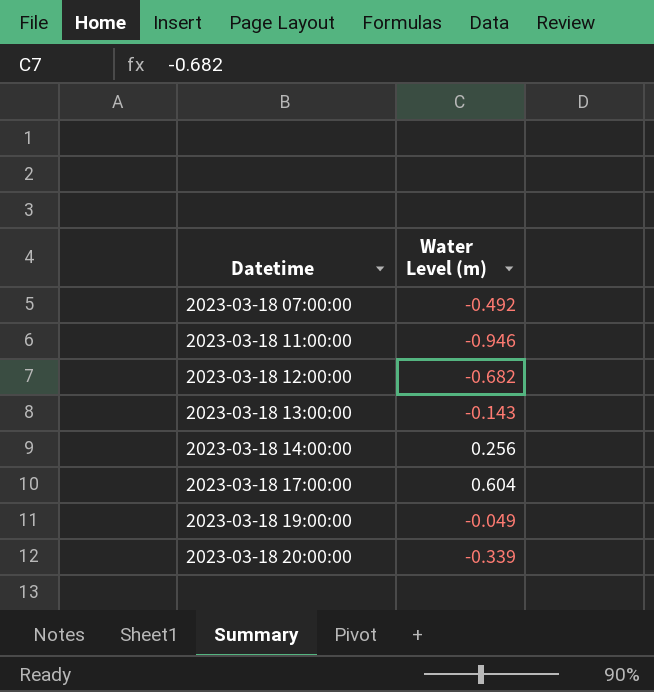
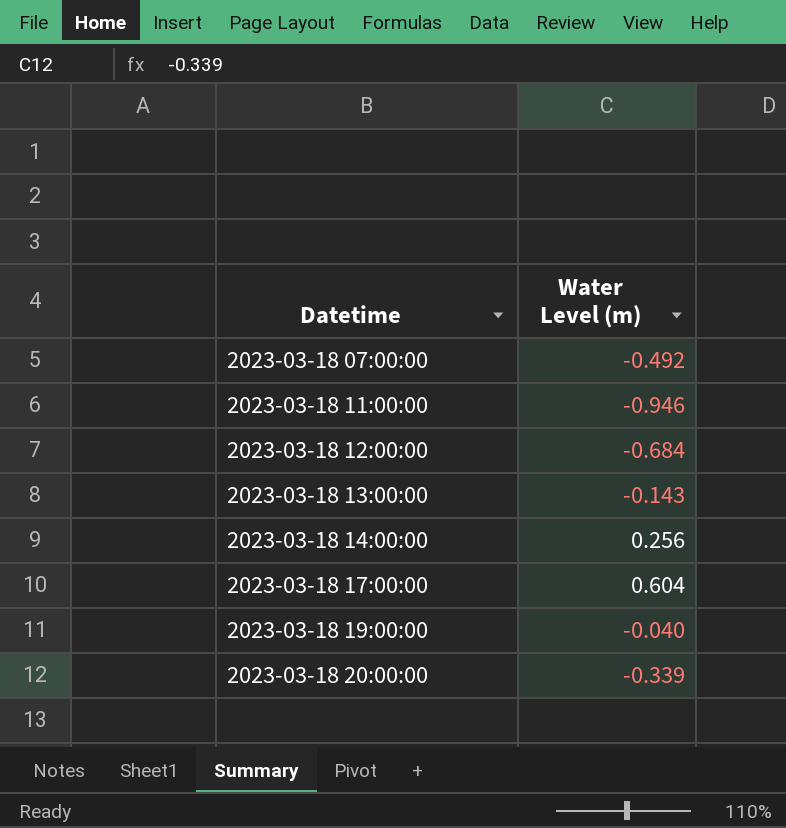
2023-03-18 12:00:00 | Water Level (m): -0.682 -> -0.684
2023-03-18 19:00:00 | Water Level (m): -0.049 -> -0.040

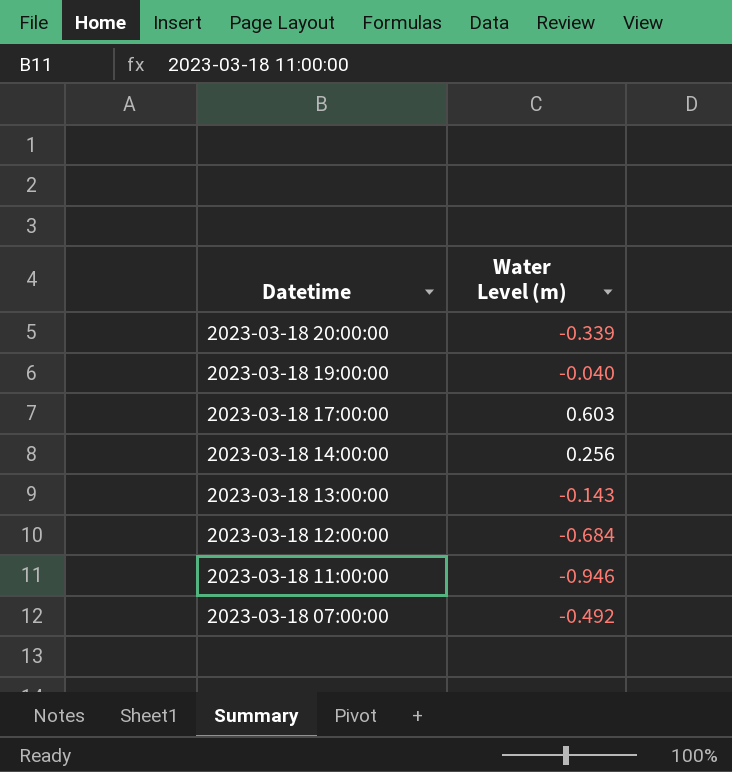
row order: Datetime ascending -> Datetime descending
2023-03-18 17:00:00 | Water Level (m): 0.604 -> 0.603

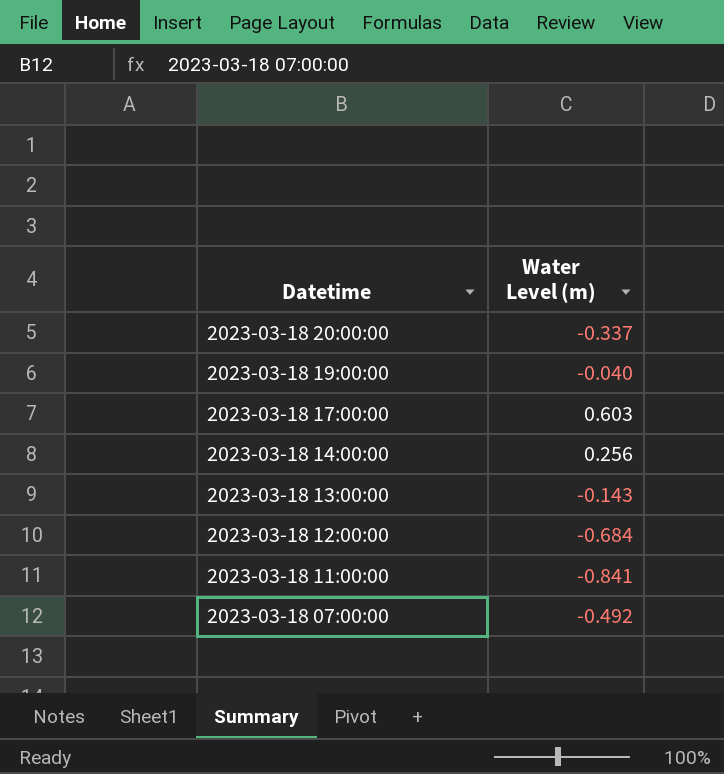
2023-03-18 20:00:00 | Water Level (m): -0.339 -> -0.337
2023-03-18 11:00:00 | Water Level (m): -0.946 -> -0.841

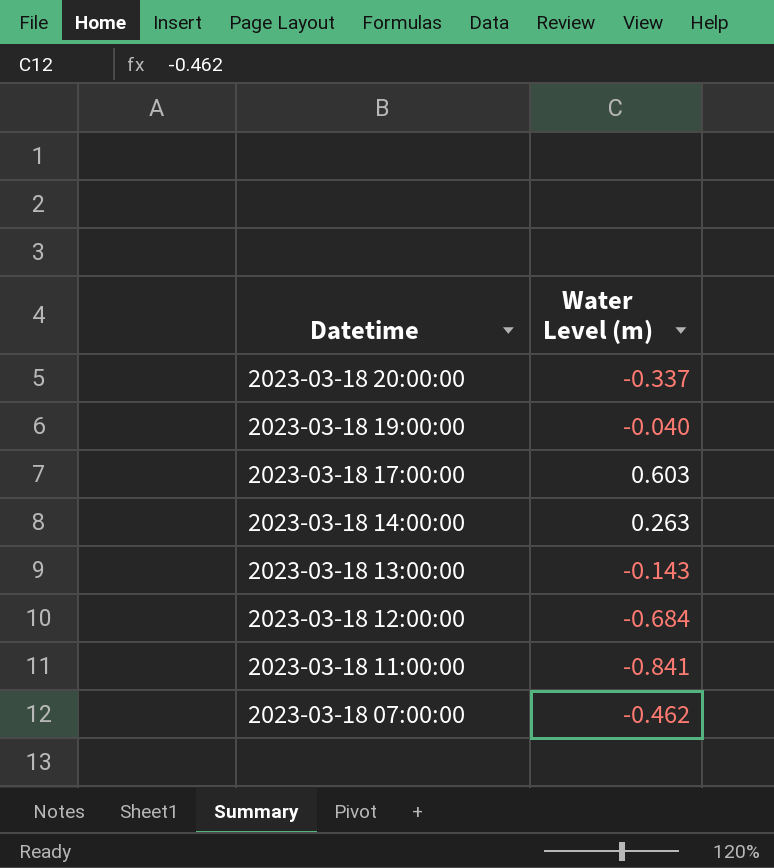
2023-03-18 14:00:00 | Water Level (m): 0.256 -> 0.263
2023-03-18 07:00:00 | Water Level (m): -0.492 -> -0.462

